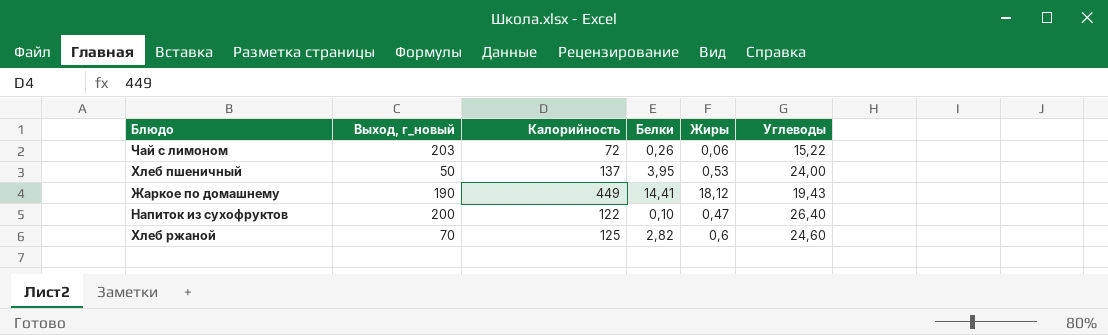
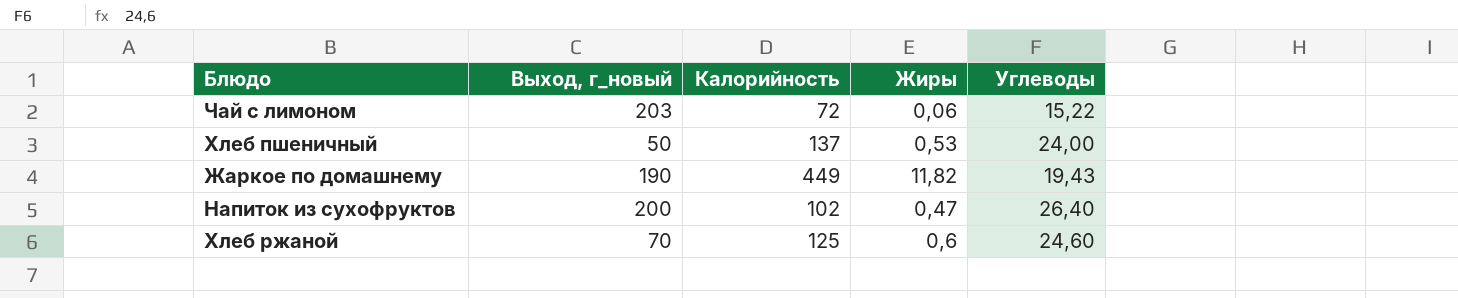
column Белки | position: 4 -> none
Жаркое по домашнему | Жиры: 18,12 -> 11,82
Напиток из сухофруктов | Калорийность: 122 -> 102

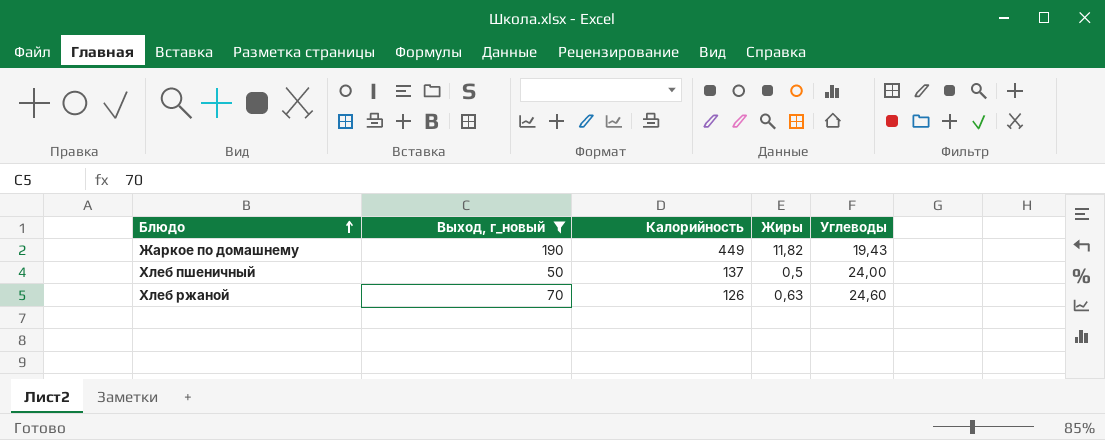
filter: none -> Выход, г_новый <= 190
row order: none -> Блюдо ascending
Хлеб пшеничный | Жиры: 0,53 -> 0,5
Хлеб ржаной | Калорийность: 125 -> 126
Хлеб ржаной | Жиры: 0,6 -> 0,63

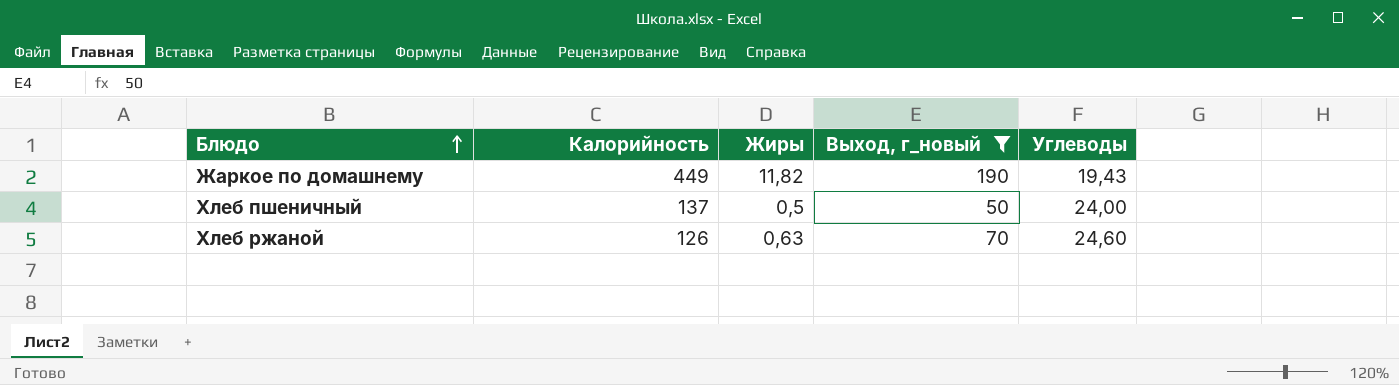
column Выход, г_новый | position: 2 -> 4

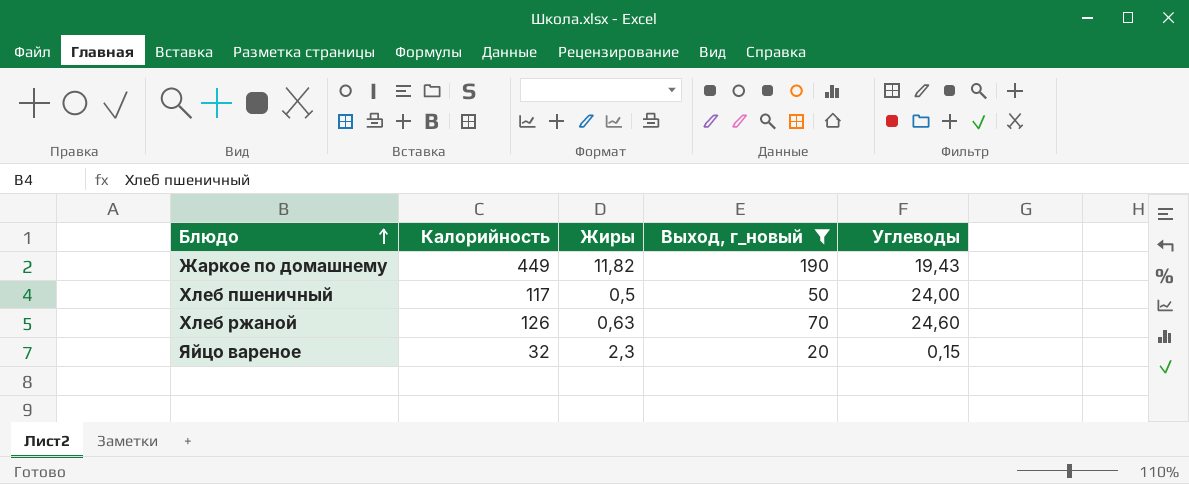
Хлеб пшеничный | Калорийность: 137 -> 117
row Яйцо вареное: none -> 32 | 2,3 | 20 | 0,15

